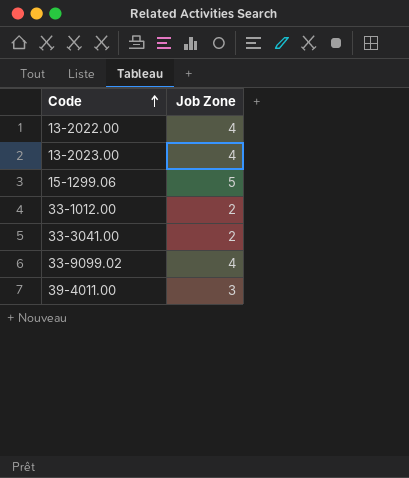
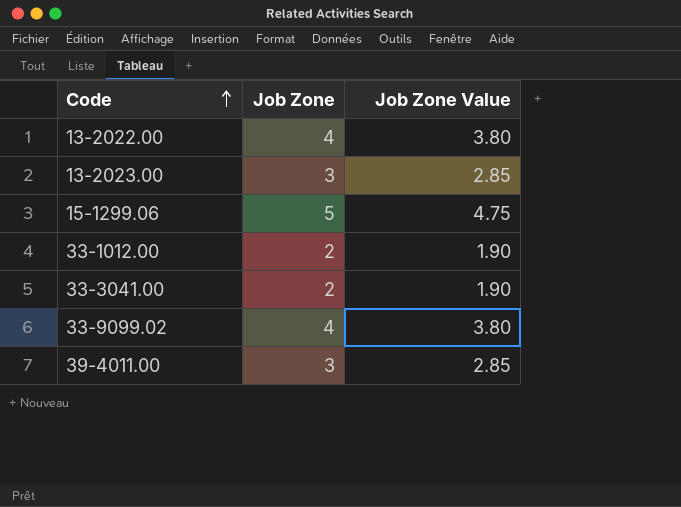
column Job Zone Value | formula: none -> [Job Zone] * 0.95
13-2023.00 | Job Zone: 4 -> 3

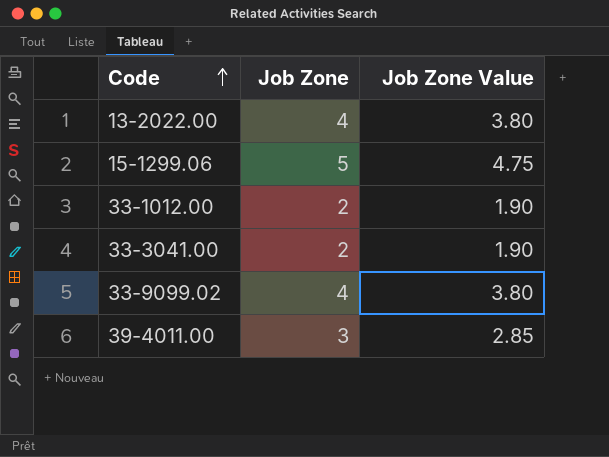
row 13-2023.00: 3 | 2.85 -> none

